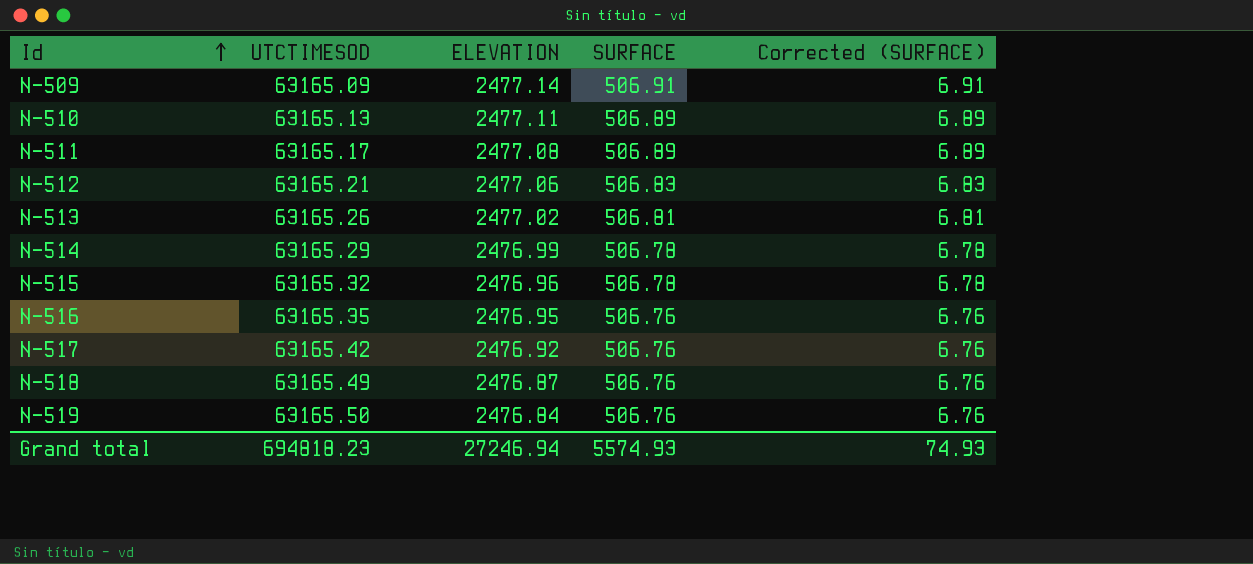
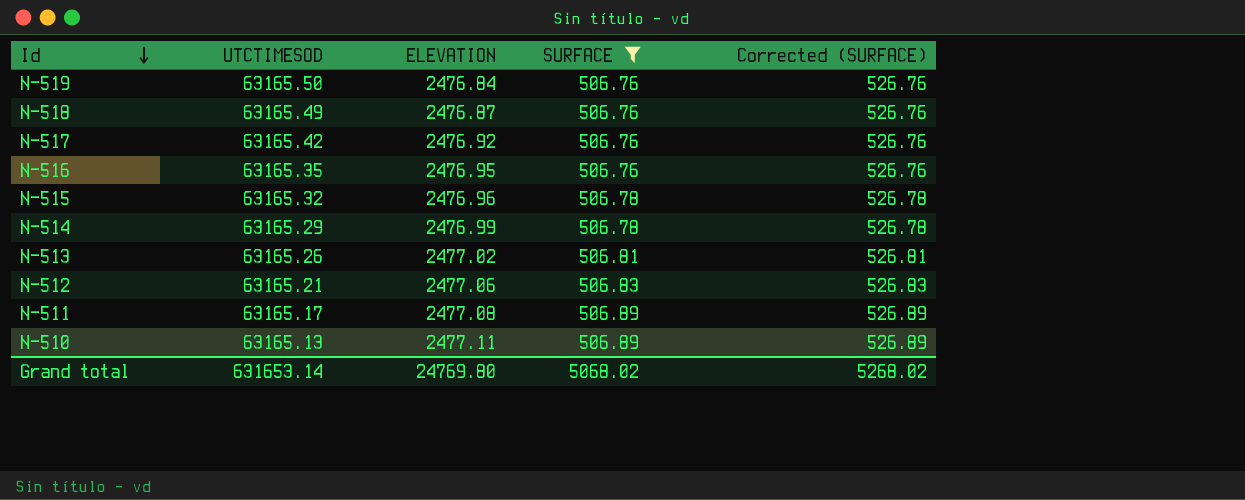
filter: none -> SURFACE != 506.91
row order: Id ascending -> Id descending
column Corrected (SURFACE) | formula: [SURFACE] - 500 -> [SURFACE] + 20
Grand total | UTCTIMESOD: 694818.23 -> 631653.14
Grand total | ELEVATION: 27246.94 -> 24769.80
Grand total | SURFACE: 5574.93 -> 5068.02
Grand total | Corrected (SURFACE): 74.93 -> 5268.02

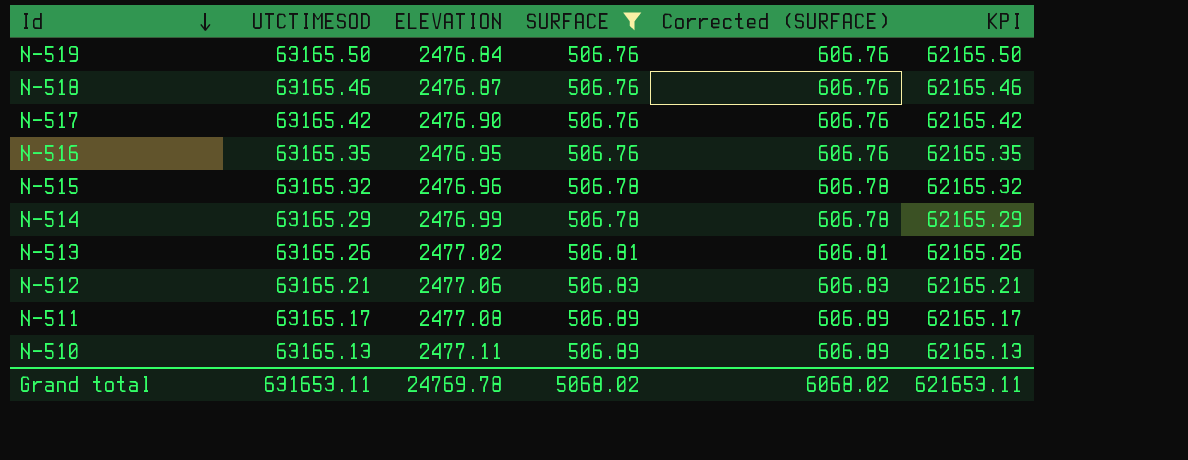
column Corrected (SURFACE) | formula: [SURFACE] + 20 -> [SURFACE] + 100
column KPI | formula: none -> [UTCTIMESOD] - 1000
N-518 | UTCTIMESOD: 63165.49 -> 63165.46
N-517 | ELEVATION: 2476.92 -> 2476.90
Grand total | UTCTIMESOD: 631653.14 -> 631653.11
Grand total | ELEVATION: 24769.80 -> 24769.78
Grand total | Corrected (SURFACE): 5268.02 -> 6068.02

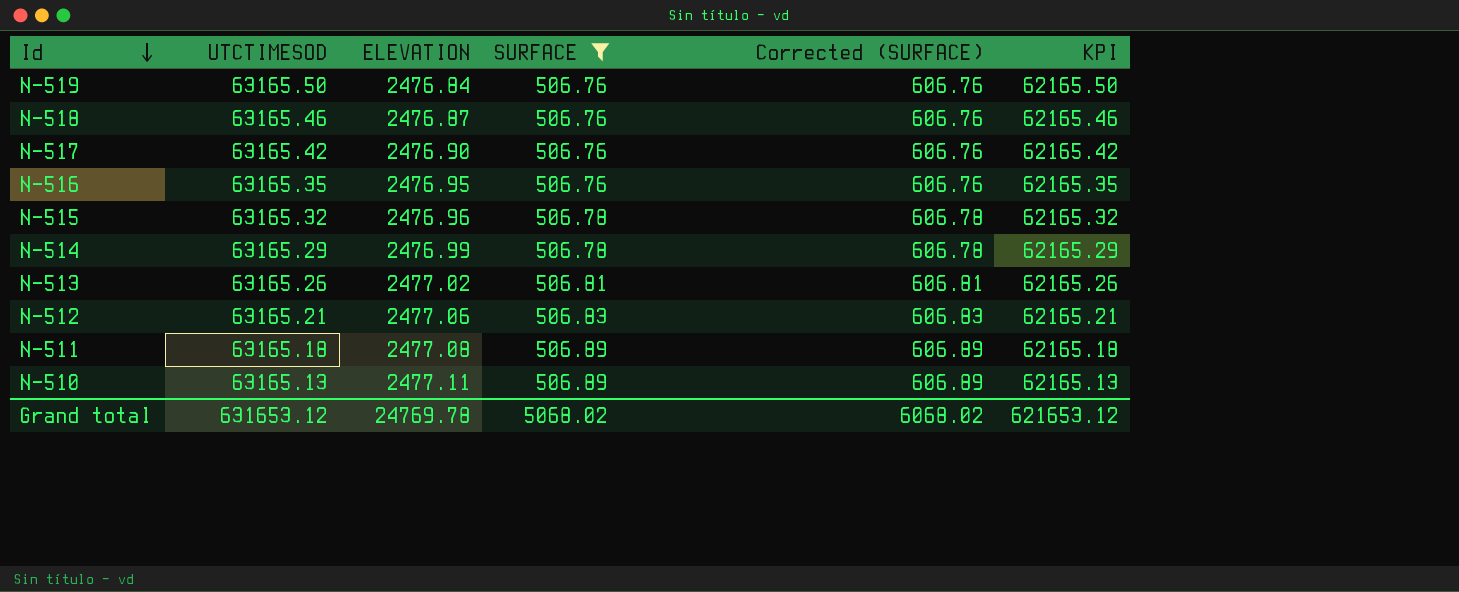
N-511 | UTCTIMESOD: 63165.17 -> 63165.18
N-511 | KPI: 62165.17 -> 62165.18
Grand total | UTCTIMESOD: 631653.11 -> 631653.12
Grand total | KPI: 621653.11 -> 621653.12

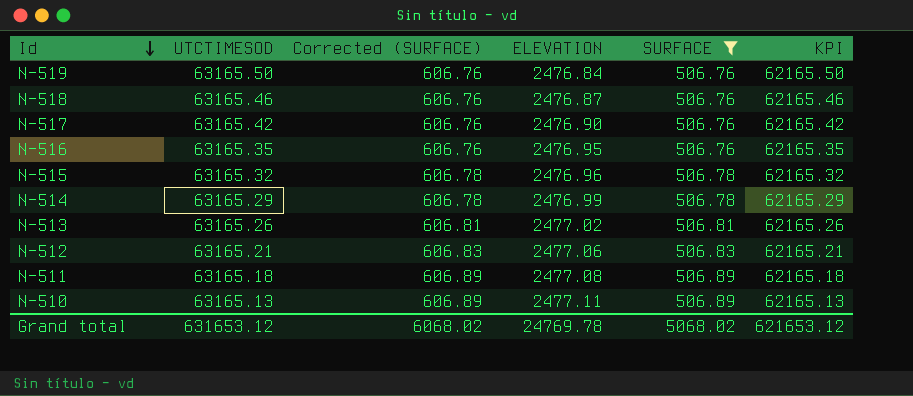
column Corrected (SURFACE) | position: 5 -> 3

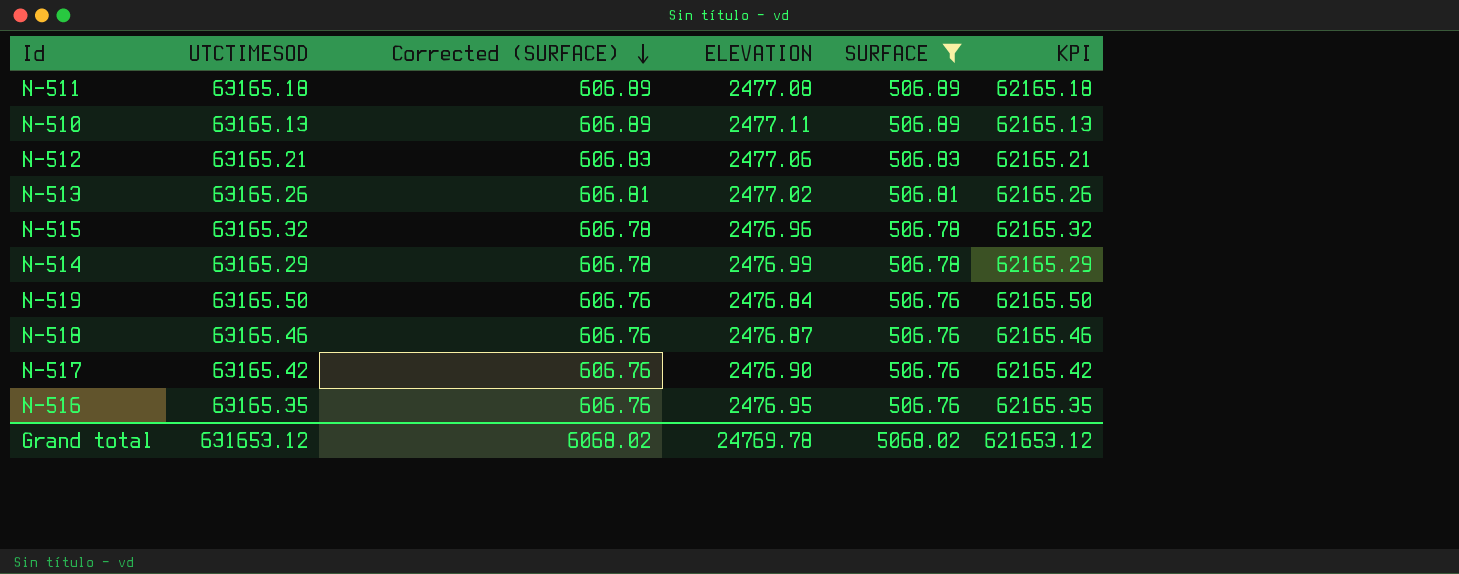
row order: Id descending -> Corrected (SURFACE) descending

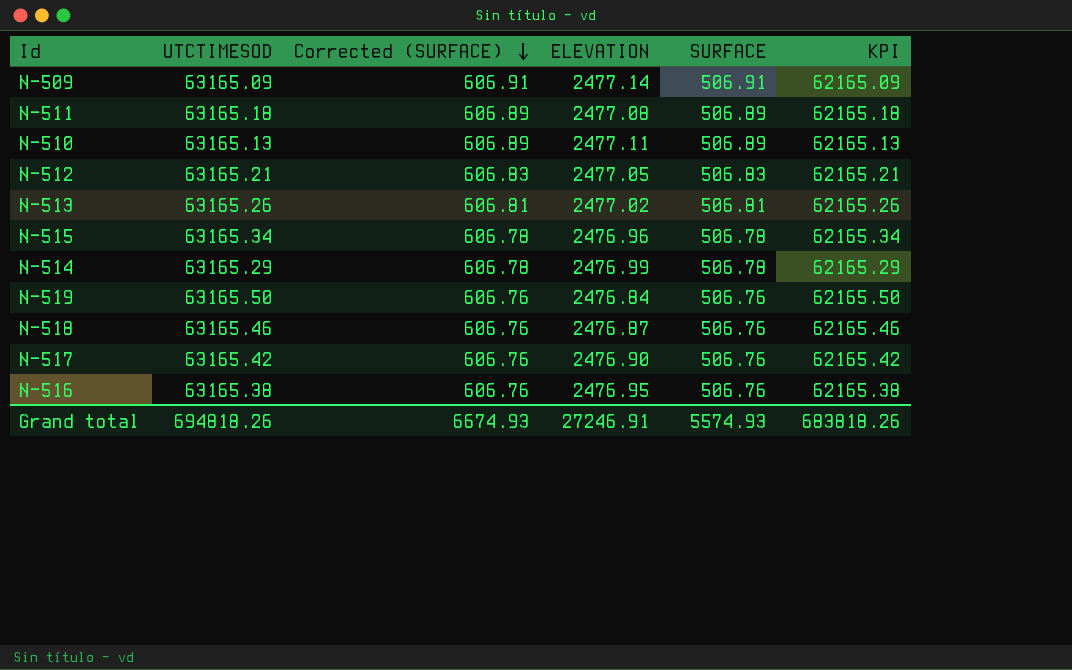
filter: SURFACE != 506.91 -> none
N-512 | ELEVATION: 2477.06 -> 2477.05
N-515 | UTCTIMESOD: 63165.32 -> 63165.34
N-515 | KPI: 62165.32 -> 62165.34
N-516 | UTCTIMESOD: 63165.35 -> 63165.38
N-516 | KPI: 62165.35 -> 62165.38
Grand total | UTCTIMESOD: 631653.12 -> 694818.26
Grand total | Corrected (SURFACE): 6068.02 -> 6674.93
Grand total | ELEVATION: 24769.78 -> 27246.91
Grand total | SURFACE: 5068.02 -> 5574.93
Grand total | KPI: 621653.12 -> 683818.26

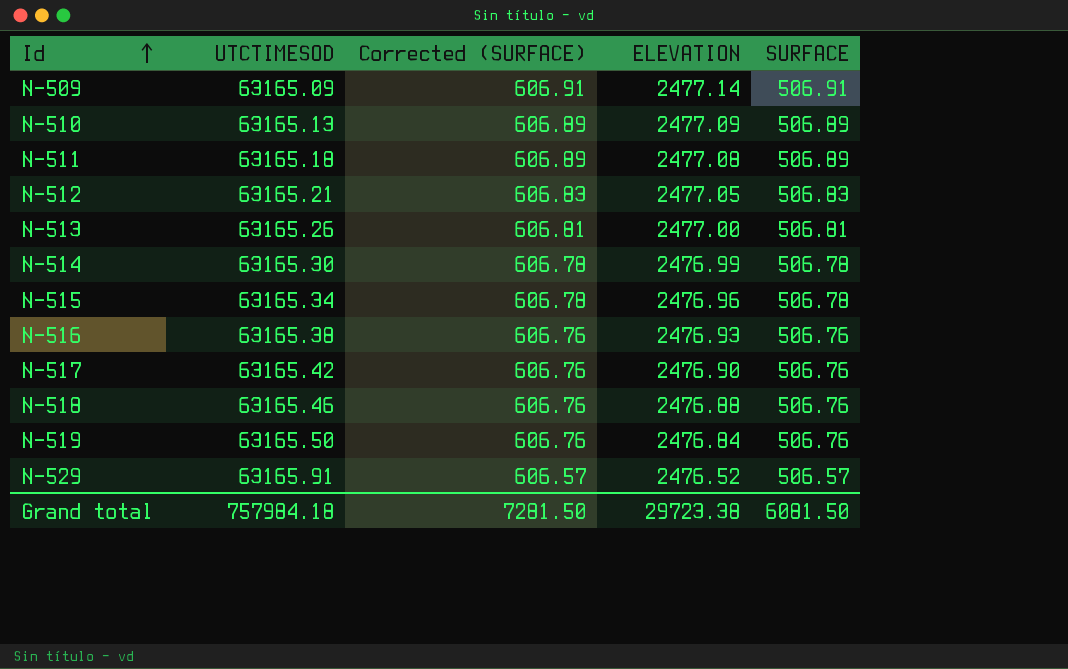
row order: Corrected (SURFACE) descending -> Id ascending
column KPI | formula: [UTCTIMESOD] - 1000 -> none
N-510 | ELEVATION: 2477.11 -> 2477.09
N-513 | ELEVATION: 2477.02 -> 2477.00
N-514 | UTCTIMESOD: 63165.29 -> 63165.30
N-516 | ELEVATION: 2476.95 -> 2476.93
N-518 | ELEVATION: 2476.87 -> 2476.88
row N-529: none -> 63165.91 | 606.57 | 2476.52 | 506.57
Grand total | UTCTIMESOD: 694818.26 -> 757984.18
Grand total | Corrected (SURFACE): 6674.93 -> 7281.50
Grand total | ELEVATION: 27246.91 -> 29723.38
Grand total | SURFACE: 5574.93 -> 6081.50

